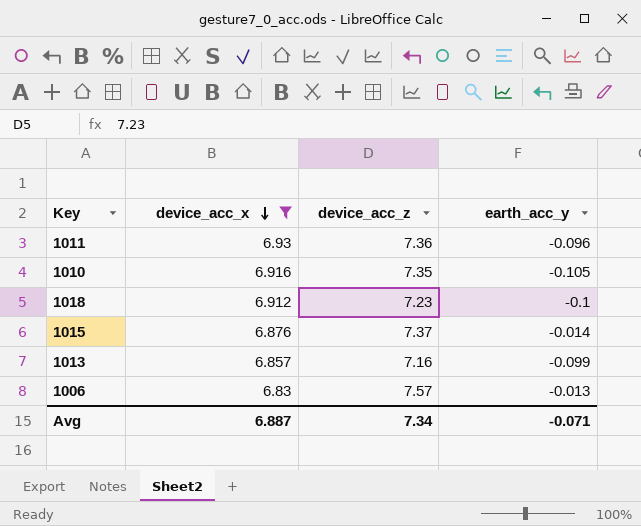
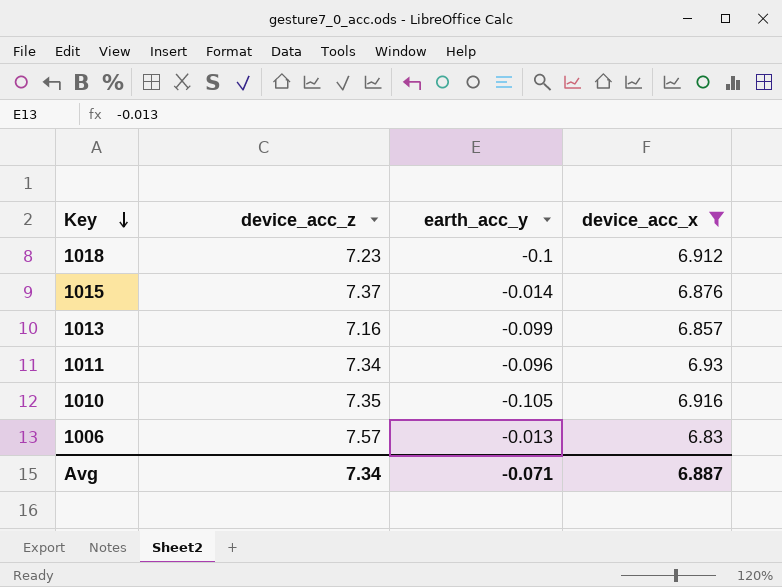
row order: device_acc_x descending -> Key descending
column device_acc_x | position: 2 -> 4
1011 | device_acc_z: 7.36 -> 7.34

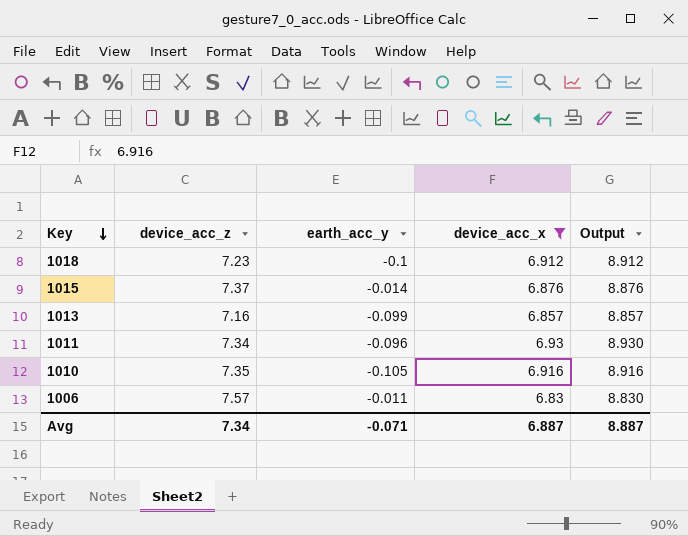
column Output | formula: none -> [device_acc_x] + 2
1006 | earth_acc_y: -0.013 -> -0.011

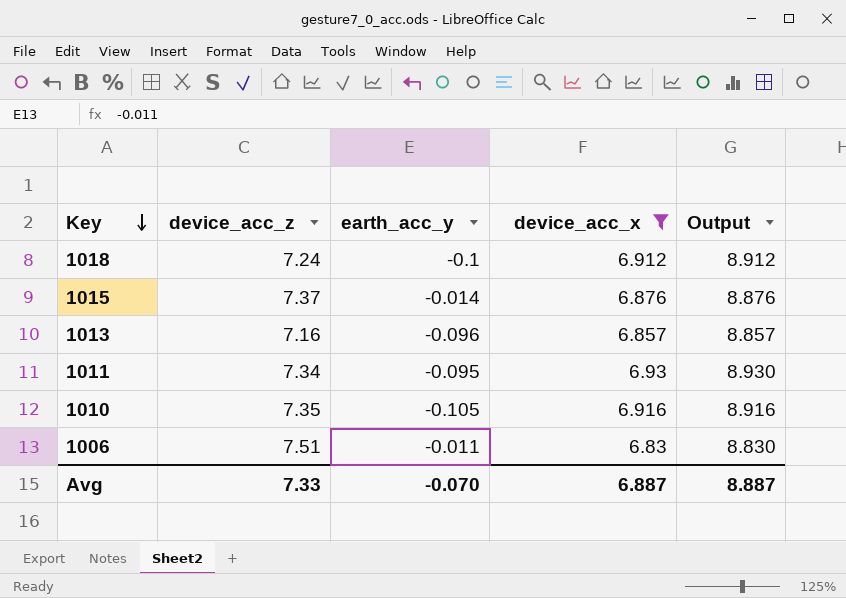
1018 | device_acc_z: 7.23 -> 7.24
1013 | earth_acc_y: -0.099 -> -0.096
1011 | earth_acc_y: -0.096 -> -0.095
1006 | device_acc_z: 7.57 -> 7.51
Avg | device_acc_z: 7.34 -> 7.33
Avg | earth_acc_y: -0.071 -> -0.070

